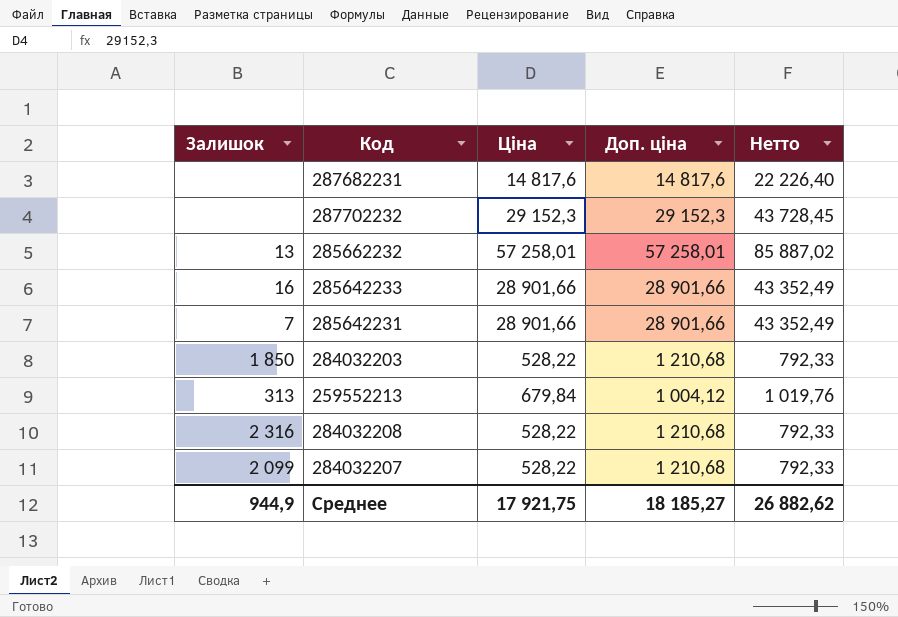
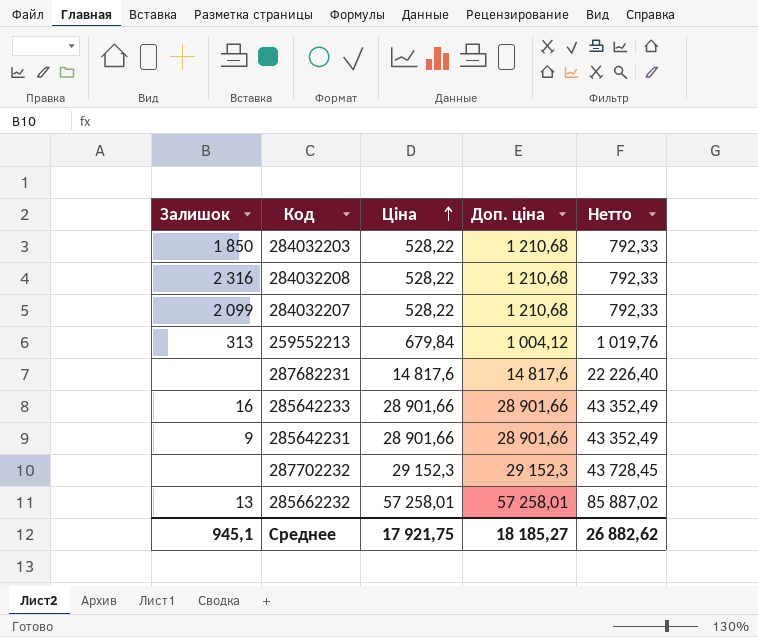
row order: none -> Ціна ascending
285642231 | Залишок: 7 -> 9
Среднее | Залишок: 944,9 -> 945,1

